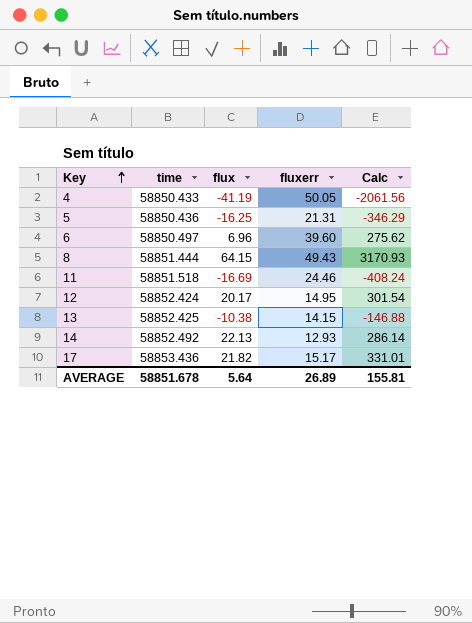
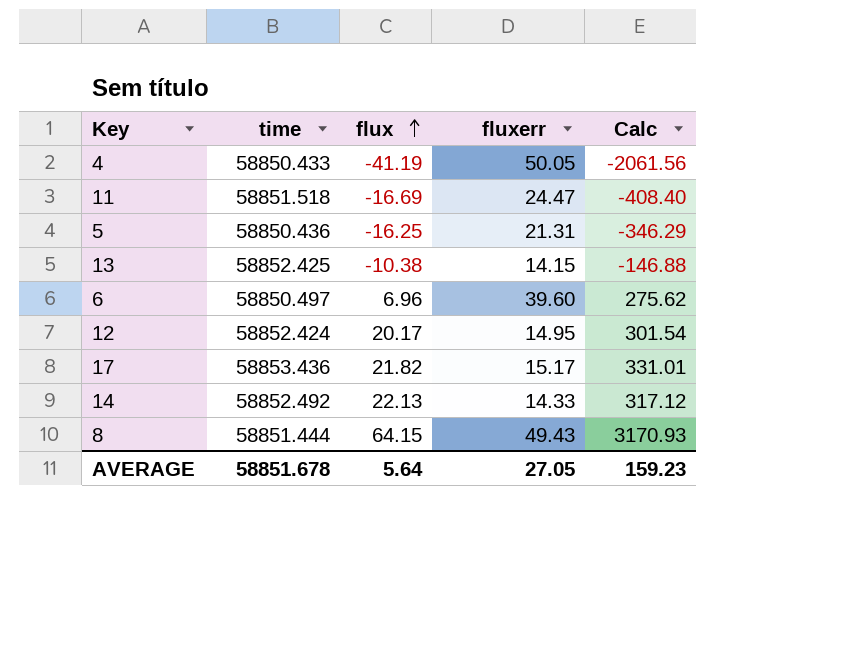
row order: Key ascending -> flux ascending
11 | fluxerr: 24.46 -> 24.47
11 | Calc: -408.24 -> -408.40
14 | fluxerr: 12.93 -> 14.33
14 | Calc: 286.14 -> 317.12
AVERAGE | fluxerr: 26.89 -> 27.05
AVERAGE | Calc: 155.81 -> 159.23

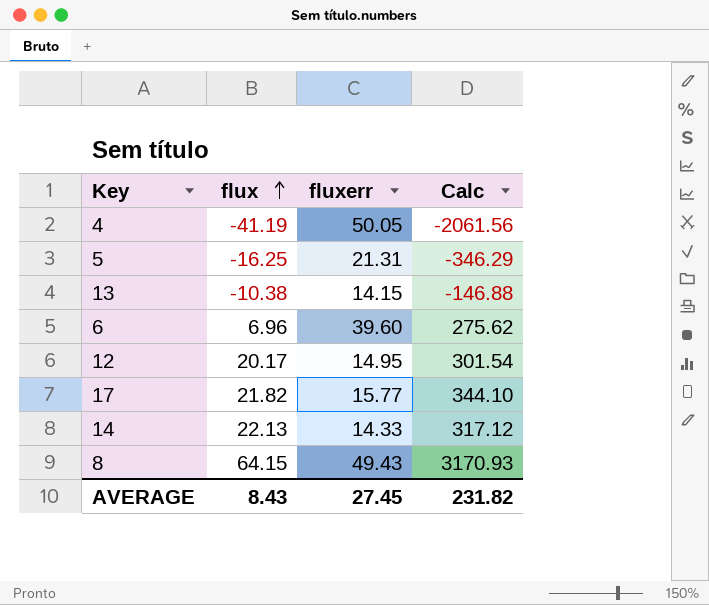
column time | position: 2 -> none
row 11: 58851.518 | -16.69 | 24.47 | -408.40 -> none
17 | fluxerr: 15.17 -> 15.77
17 | Calc: 331.01 -> 344.10
AVERAGE | flux: 5.64 -> 8.43
AVERAGE | fluxerr: 27.05 -> 27.45
AVERAGE | Calc: 159.23 -> 231.82

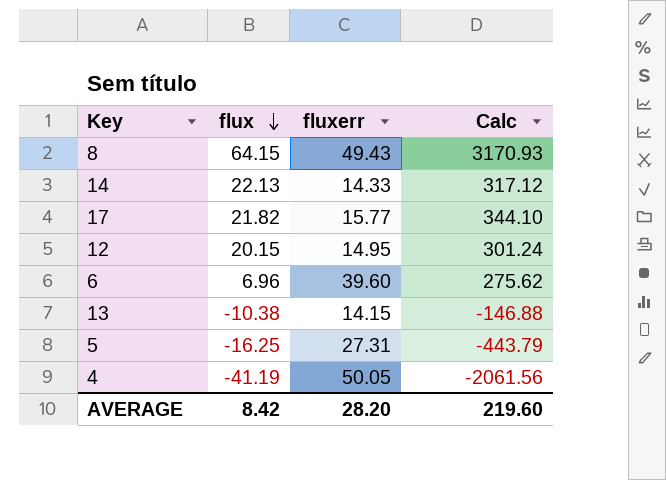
row order: flux ascending -> flux descending
12 | flux: 20.17 -> 20.15
12 | Calc: 301.54 -> 301.24
5 | fluxerr: 21.31 -> 27.31
5 | Calc: -346.29 -> -443.79
AVERAGE | flux: 8.43 -> 8.42
AVERAGE | fluxerr: 27.45 -> 28.20
AVERAGE | Calc: 231.82 -> 219.60

